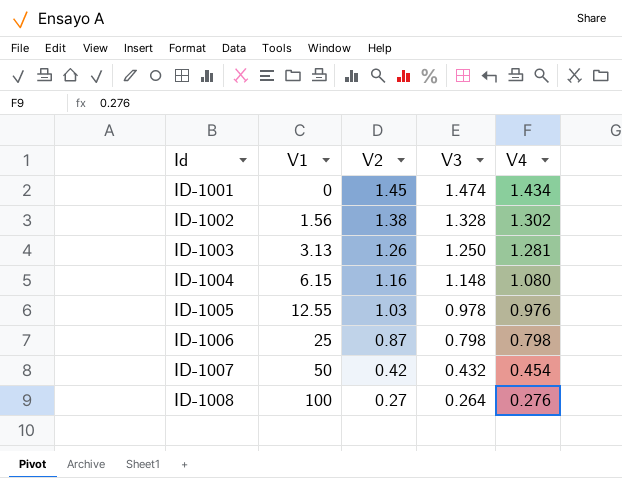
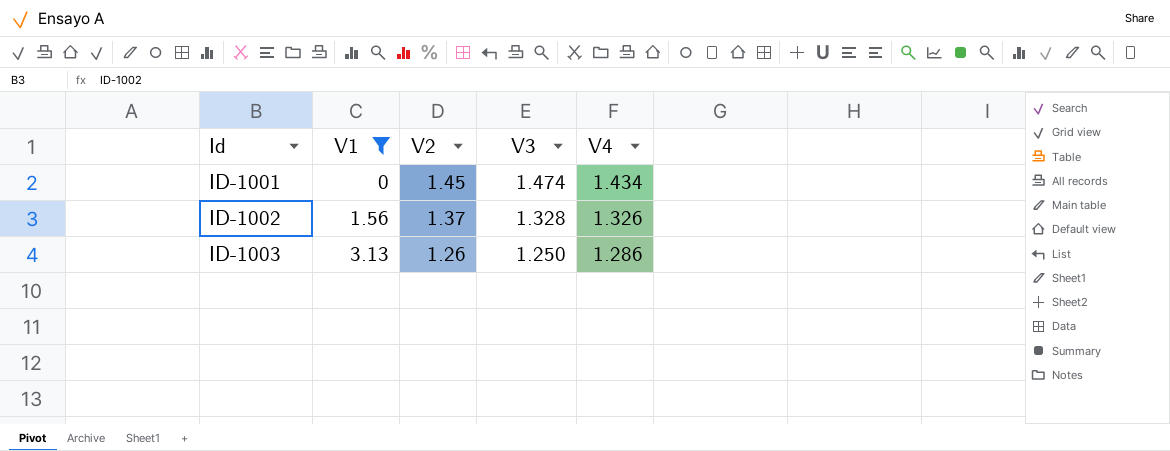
filter: none -> V1 <= 3.13
ID-1002 | V2: 1.38 -> 1.37
ID-1002 | V4: 1.302 -> 1.326
ID-1003 | V4: 1.281 -> 1.286

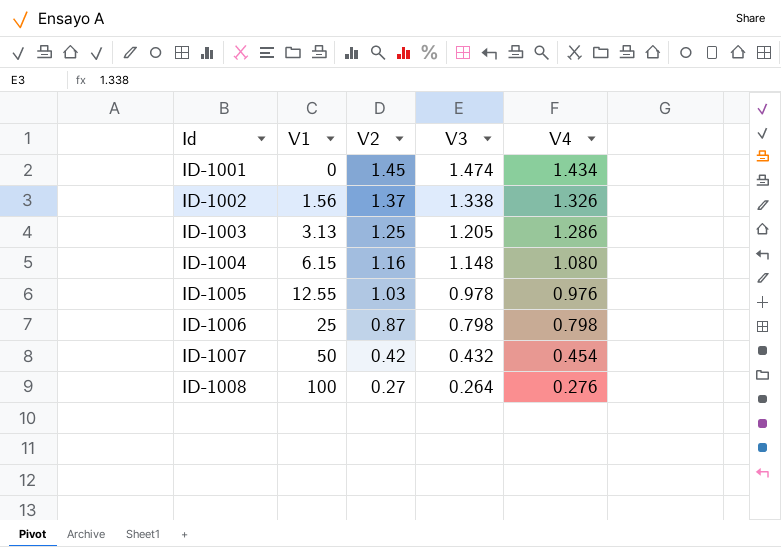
filter: V1 <= 3.13 -> none
ID-1002 | V3: 1.328 -> 1.338
ID-1003 | V2: 1.26 -> 1.25
ID-1003 | V3: 1.250 -> 1.205

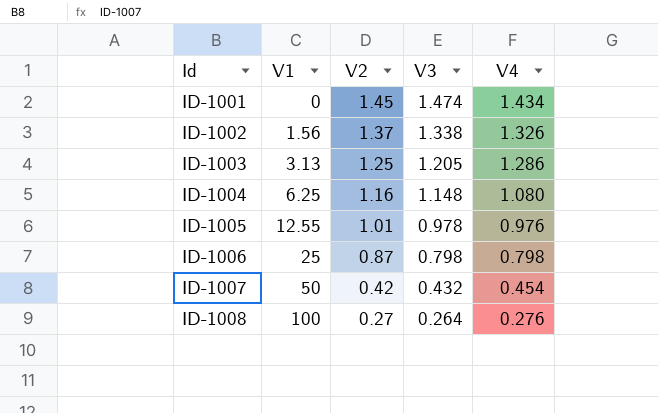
ID-1004 | V1: 6.15 -> 6.25
ID-1005 | V2: 1.03 -> 1.01

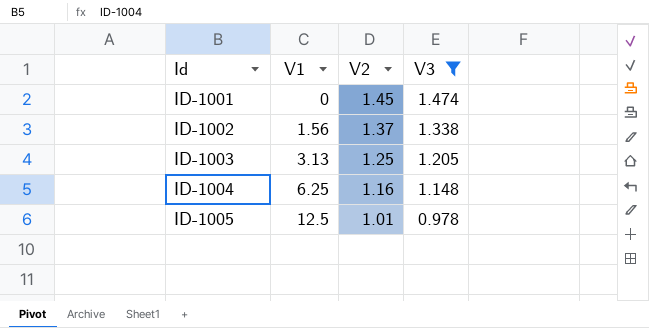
filter: none -> V3 >= 0.978
column V4 | position: 5 -> none
ID-1005 | V1: 12.55 -> 12.5

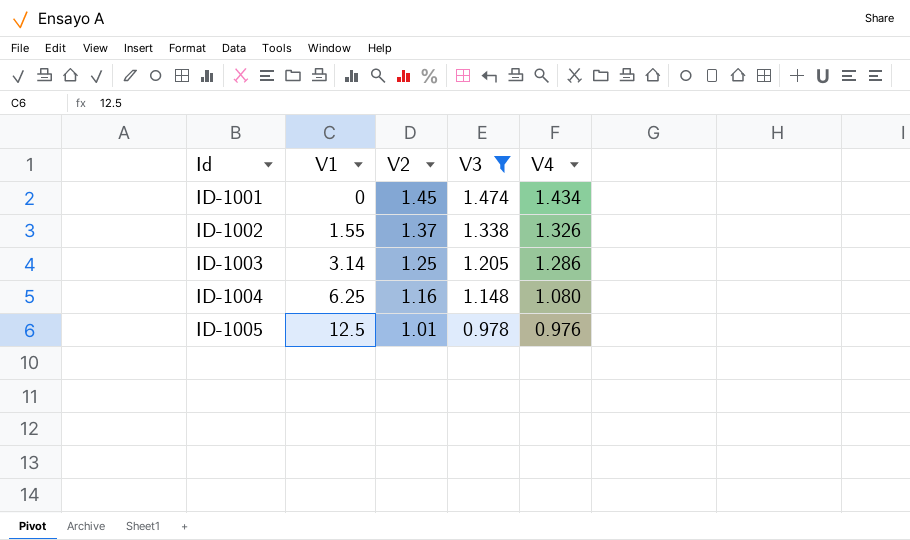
column V4 | position: none -> 5
ID-1002 | V1: 1.56 -> 1.55
ID-1003 | V1: 3.13 -> 3.14

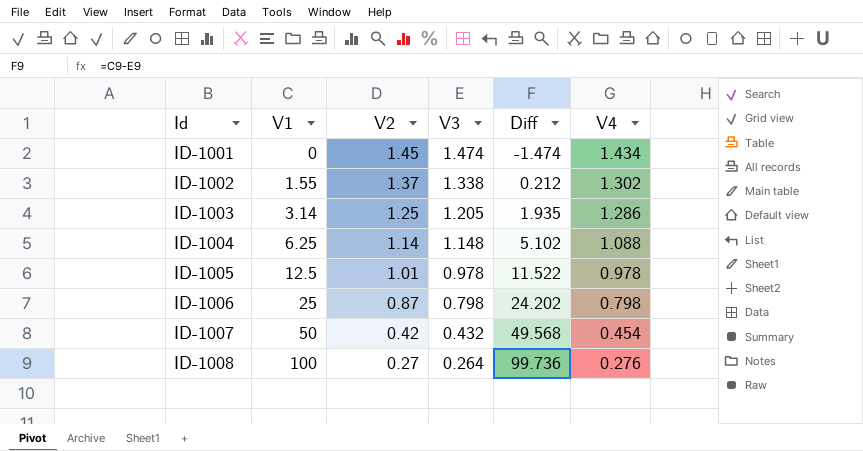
filter: V3 >= 0.978 -> none
column Diff | formula: none -> [V1] - [V3]
ID-1002 | V4: 1.326 -> 1.302
ID-1004 | V2: 1.16 -> 1.14
ID-1004 | V4: 1.080 -> 1.088
ID-1005 | V4: 0.976 -> 0.978

